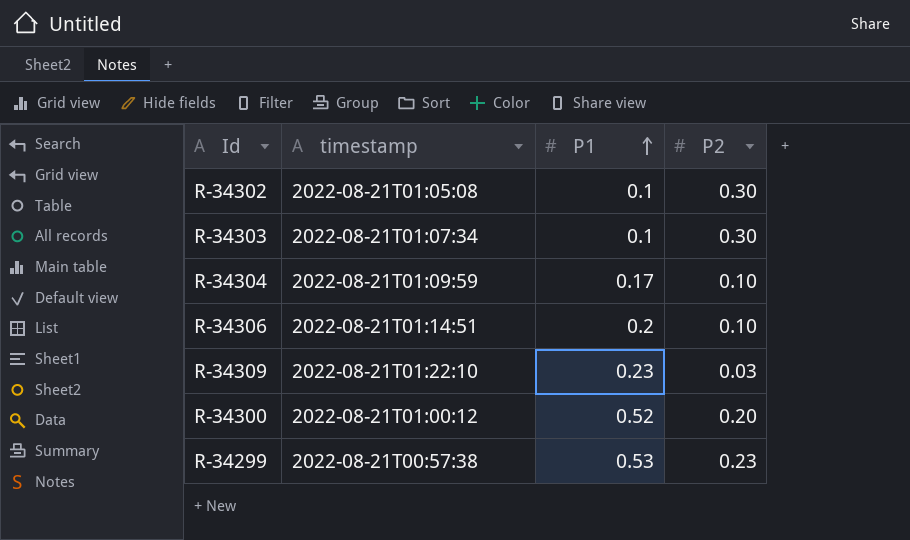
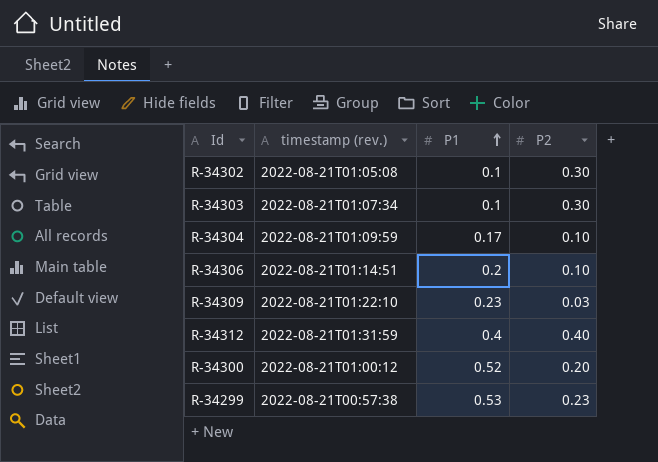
column name: timestamp -> timestamp (rev.)
row R-34312: none -> 2022-08-21T01:31:59 | 0.4 | 0.40

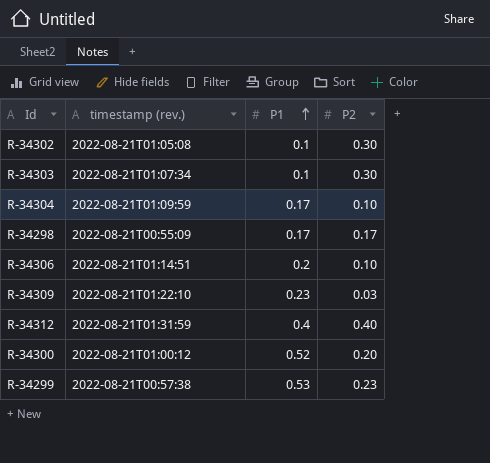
row R-34298: none -> 2022-08-21T00:55:09 | 0.17 | 0.17

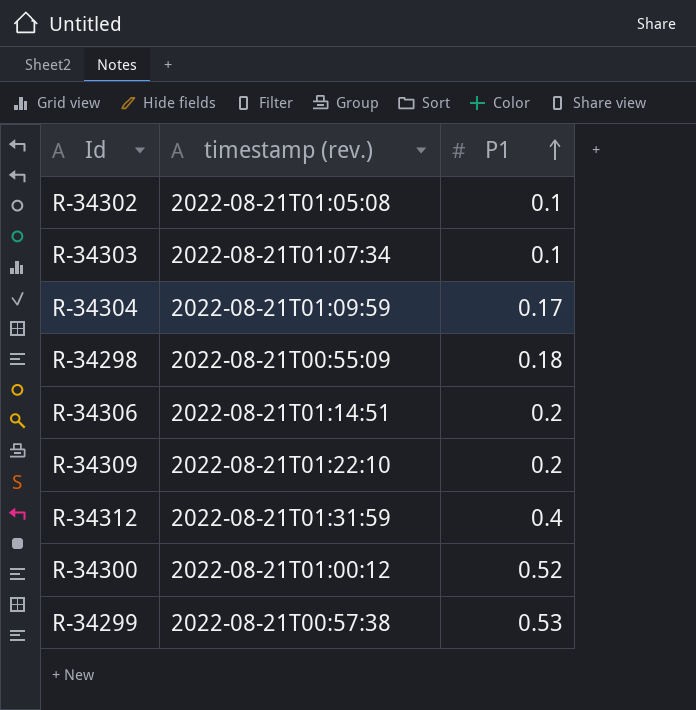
column P2 | position: 4 -> none
R-34298 | P1: 0.17 -> 0.18
R-34309 | P1: 0.23 -> 0.2

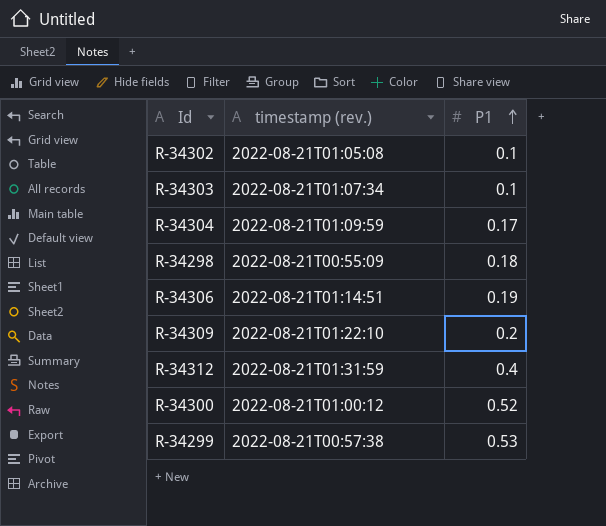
R-34306 | P1: 0.2 -> 0.19

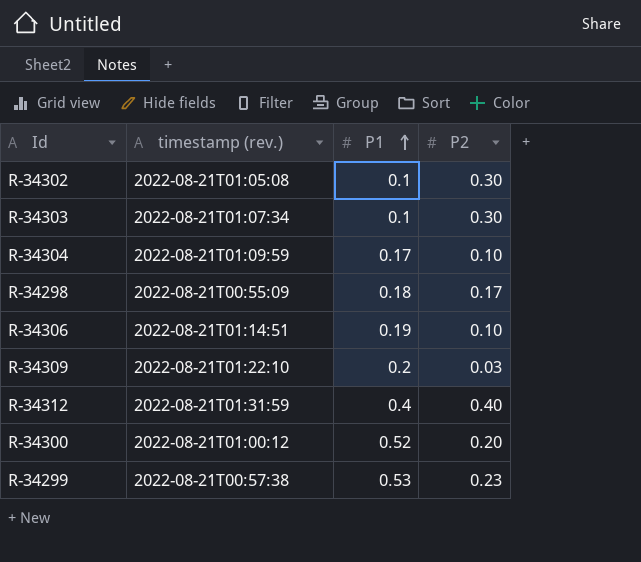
column P2 | position: none -> 4

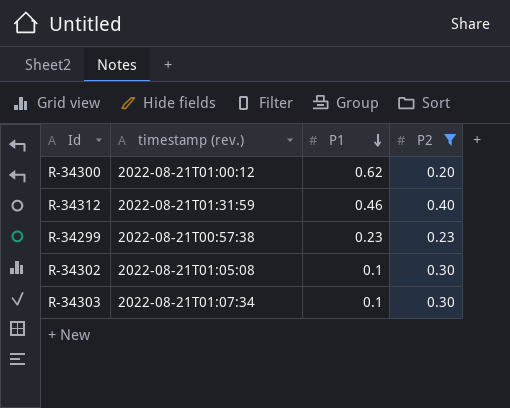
filter: none -> P2 >= 0.20
row order: P1 ascending -> P1 descending
R-34300 | P1: 0.52 -> 0.62
R-34312 | P1: 0.4 -> 0.46
R-34299 | P1: 0.53 -> 0.23

